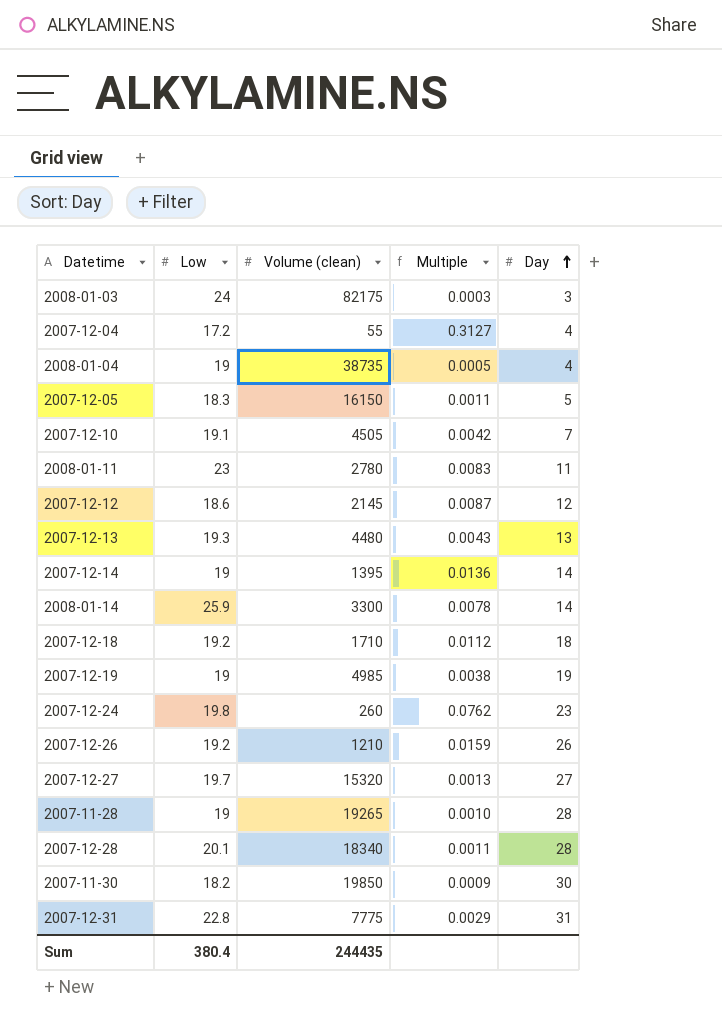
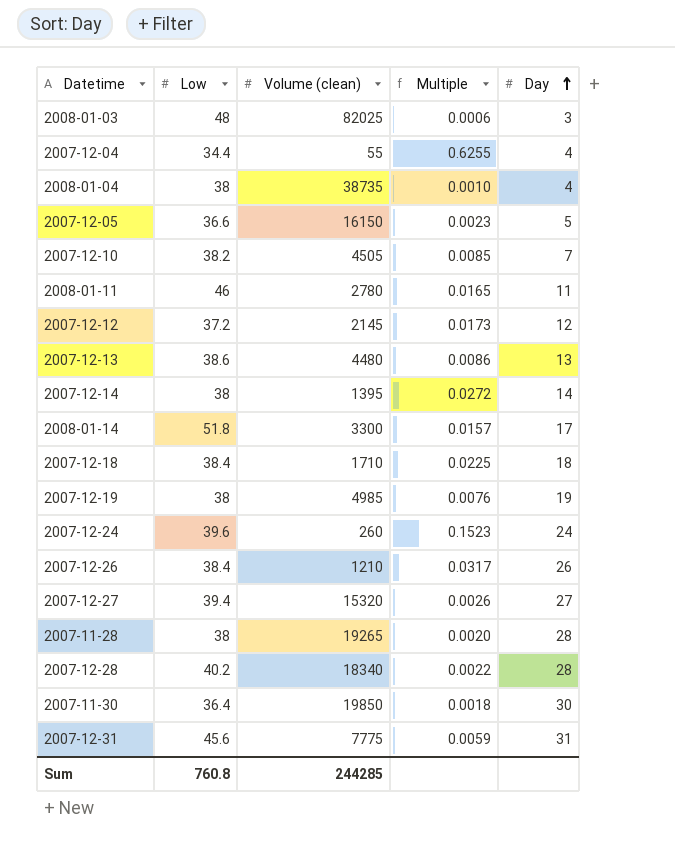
2008-01-03 | Low: 24 -> 48
2008-01-03 | Volume (clean): 82175 -> 82025
2008-01-03 | Multiple: 0.0003 -> 0.0006
2007-12-04 | Low: 17.2 -> 34.4
2007-12-04 | Multiple: 0.3127 -> 0.6255
2008-01-04 | Low: 19 -> 38
2008-01-04 | Multiple: 0.0005 -> 0.0010
2007-12-05 | Low: 18.3 -> 36.6
2007-12-05 | Multiple: 0.0011 -> 0.0023
2007-12-10 | Low: 19.1 -> 38.2
2007-12-10 | Multiple: 0.0042 -> 0.0085
2008-01-11 | Low: 23 -> 46
2008-01-11 | Multiple: 0.0083 -> 0.0165
2007-12-12 | Low: 18.6 -> 37.2
2007-12-12 | Multiple: 0.0087 -> 0.0173
2007-12-13 | Low: 19.3 -> 38.6
2007-12-13 | Multiple: 0.0043 -> 0.0086
2007-12-14 | Low: 19 -> 38
2007-12-14 | Multiple: 0.0136 -> 0.0272
2008-01-14 | Low: 25.9 -> 51.8
2008-01-14 | Multiple: 0.0078 -> 0.0157
2008-01-14 | Day: 14 -> 17
2007-12-18 | Low: 19.2 -> 38.4
2007-12-18 | Multiple: 0.0112 -> 0.0225
2007-12-19 | Low: 19 -> 38
2007-12-19 | Multiple: 0.0038 -> 0.0076
2007-12-24 | Low: 19.8 -> 39.6
2007-12-24 | Multiple: 0.0762 -> 0.1523
2007-12-24 | Day: 23 -> 24
2007-12-26 | Low: 19.2 -> 38.4
2007-12-26 | Multiple: 0.0159 -> 0.0317
2007-12-27 | Low: 19.7 -> 39.4
2007-12-27 | Multiple: 0.0013 -> 0.0026
2007-11-28 | Low: 19 -> 38
2007-11-28 | Multiple: 0.0010 -> 0.0020
2007-12-28 | Low: 20.1 -> 40.2
2007-12-28 | Multiple: 0.0011 -> 0.0022
2007-11-30 | Low: 18.2 -> 36.4
2007-11-30 | Multiple: 0.0009 -> 0.0018
2007-12-31 | Low: 22.8 -> 45.6
2007-12-31 | Multiple: 0.0029 -> 0.0059
Sum | Low: 380.4 -> 760.8
Sum | Volume (clean): 244435 -> 244285

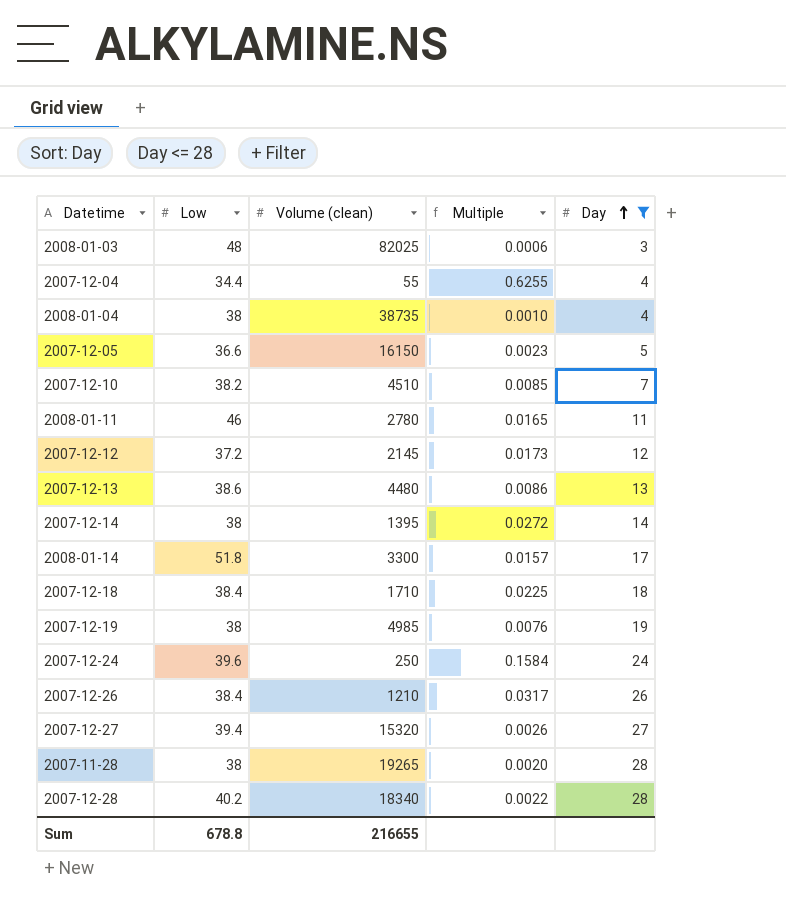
filter: none -> Day <= 28
2007-12-10 | Volume (clean): 4505 -> 4510
2007-12-24 | Volume (clean): 260 -> 250
2007-12-24 | Multiple: 0.1523 -> 0.1584
Sum | Low: 760.8 -> 678.8
Sum | Volume (clean): 244285 -> 216655

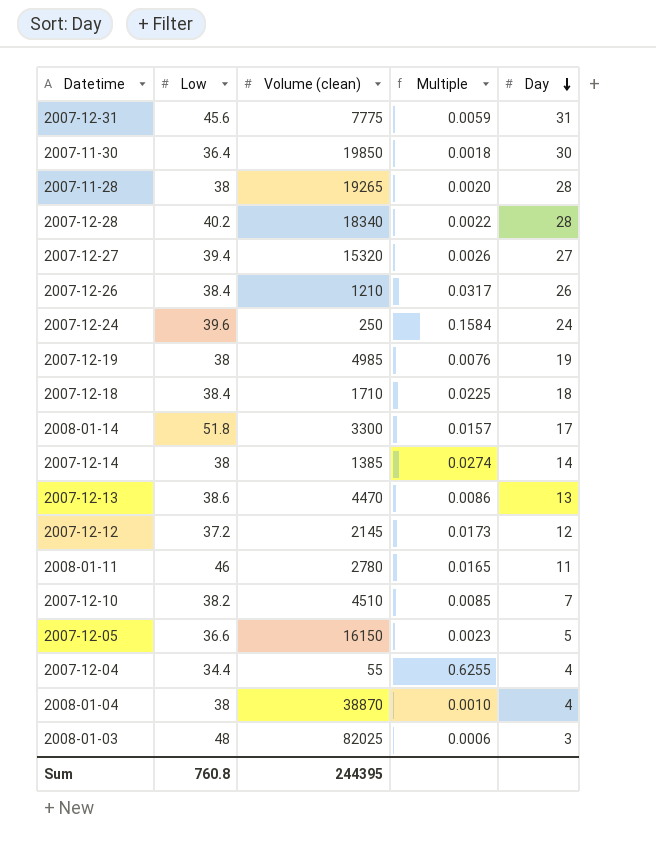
filter: Day <= 28 -> none
row order: Day ascending -> Day descending
2007-12-14 | Volume (clean): 1395 -> 1385
2007-12-14 | Multiple: 0.0272 -> 0.0274
2007-12-13 | Volume (clean): 4480 -> 4470
2008-01-04 | Volume (clean): 38735 -> 38870
Sum | Low: 678.8 -> 760.8
Sum | Volume (clean): 216655 -> 244395

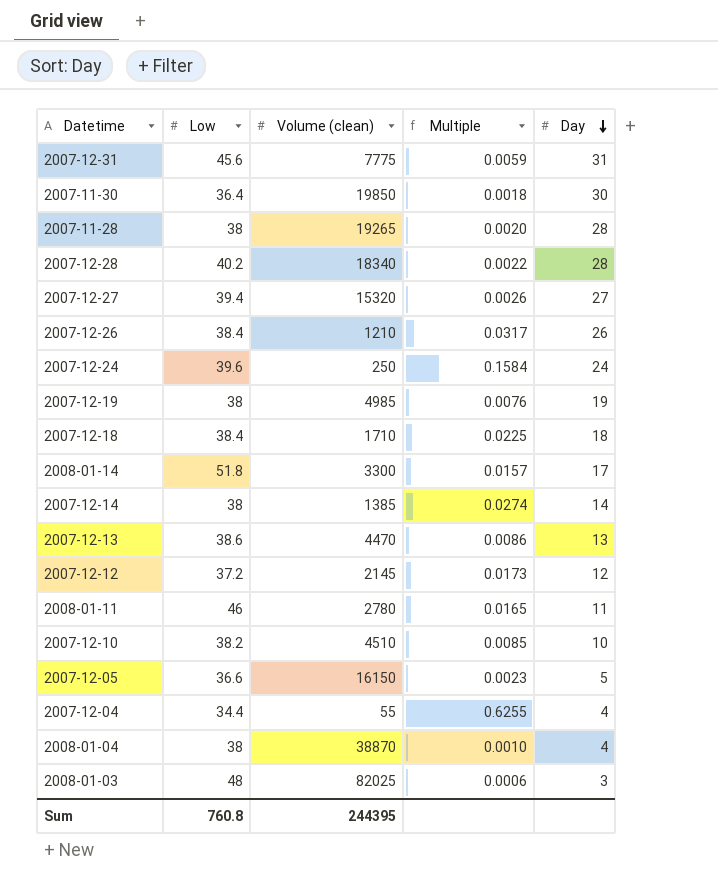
2007-12-10 | Day: 7 -> 10

